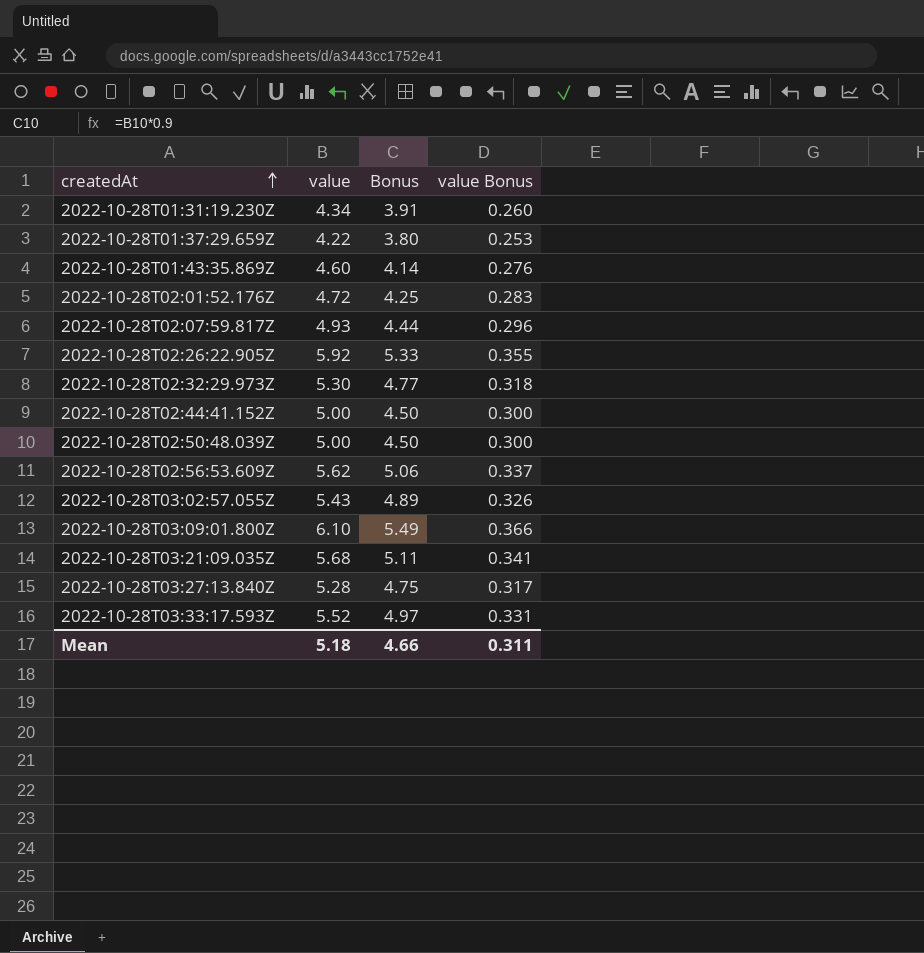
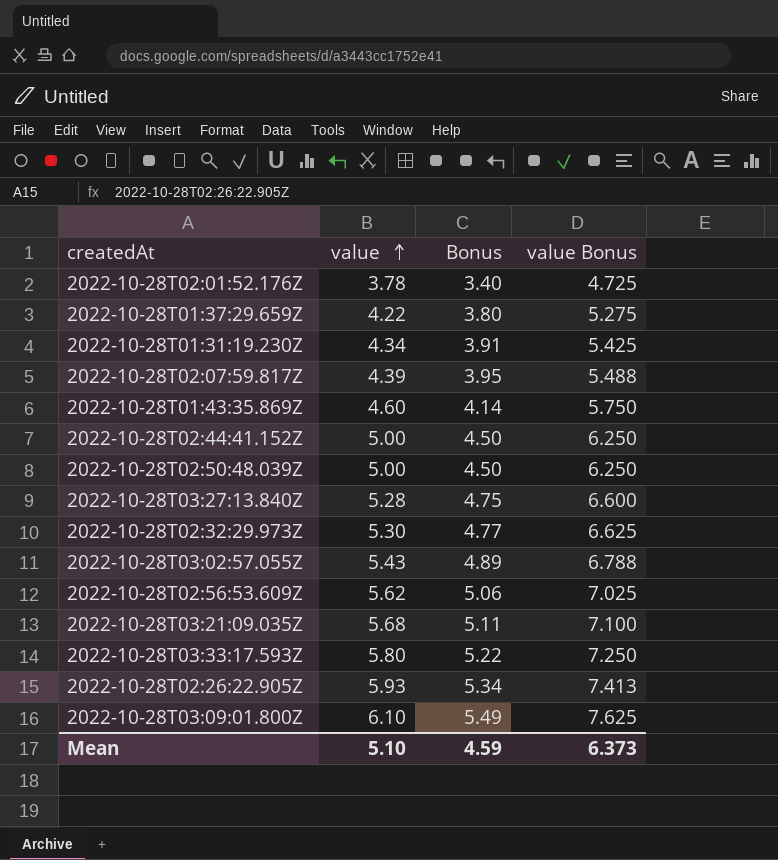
row order: createdAt ascending -> value ascending
column value Bonus | formula: [value] * 0.06 -> [value] * 1.25
2022-10-28T02:01:52.176Z | value: 4.72 -> 3.78
2022-10-28T02:01:52.176Z | Bonus: 4.25 -> 3.40
2022-10-28T02:07:59.817Z | value: 4.93 -> 4.39
2022-10-28T02:07:59.817Z | Bonus: 4.44 -> 3.95
2022-10-28T03:33:17.593Z | value: 5.52 -> 5.80
2022-10-28T03:33:17.593Z | Bonus: 4.97 -> 5.22
2022-10-28T02:26:22.905Z | value: 5.92 -> 5.93
2022-10-28T02:26:22.905Z | Bonus: 5.33 -> 5.34
Mean | value: 5.18 -> 5.10
Mean | Bonus: 4.66 -> 4.59
Mean | value Bonus: 0.311 -> 6.373

